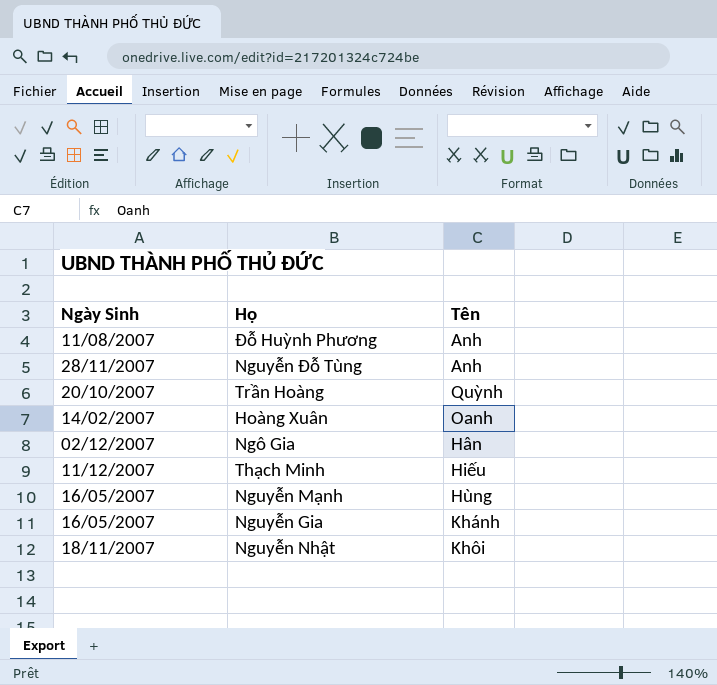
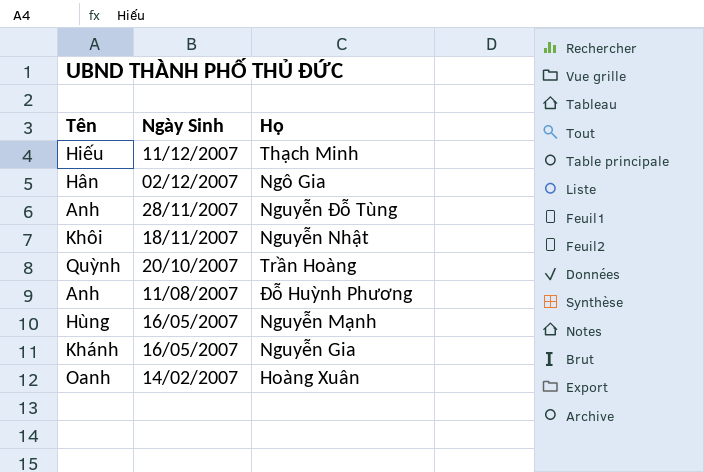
row order: none -> Ngày Sinh descending
column Tên | position: 3 -> 1

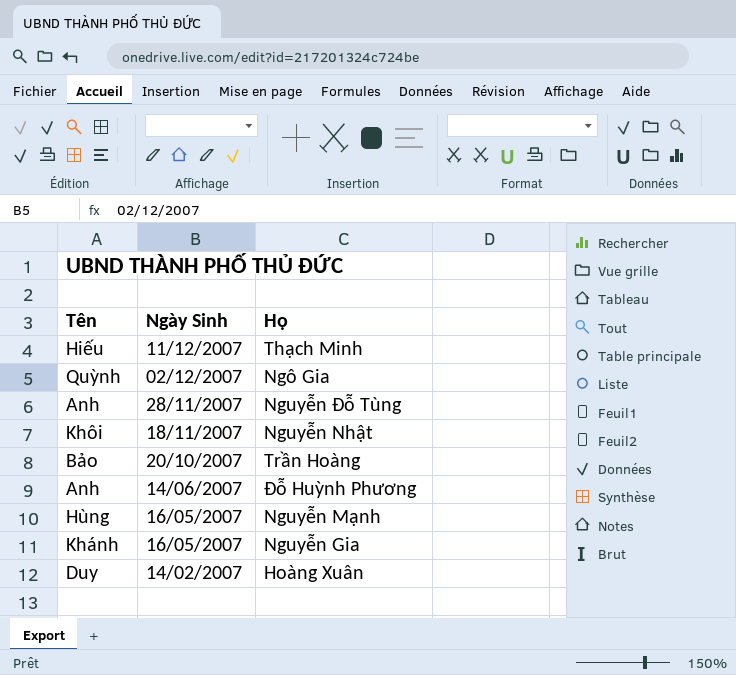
Ngô Gia | Tên: Hân -> Quỳnh
Trần Hoàng | Tên: Quỳnh -> Bảo
Đỗ Huỳnh Phương | Ngày Sinh: 11/08/2007 -> 14/06/2007
Hoàng Xuân | Tên: Oanh -> Duy

